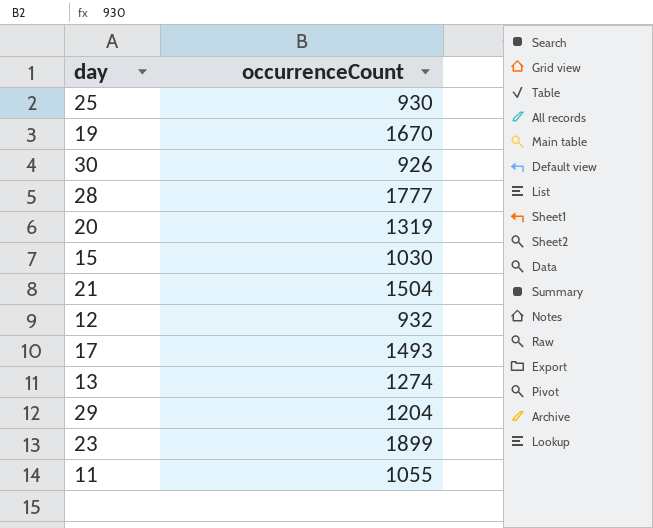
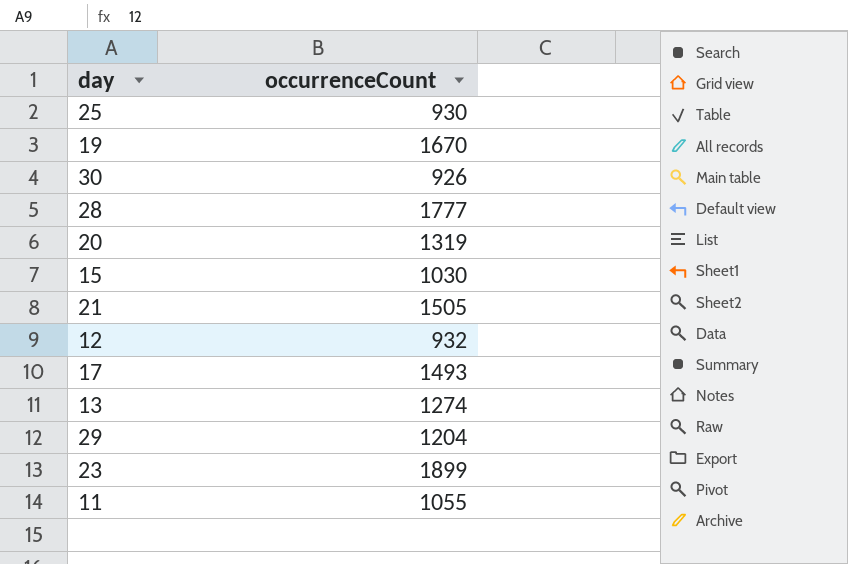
21 | occurrenceCount: 1504 -> 1505

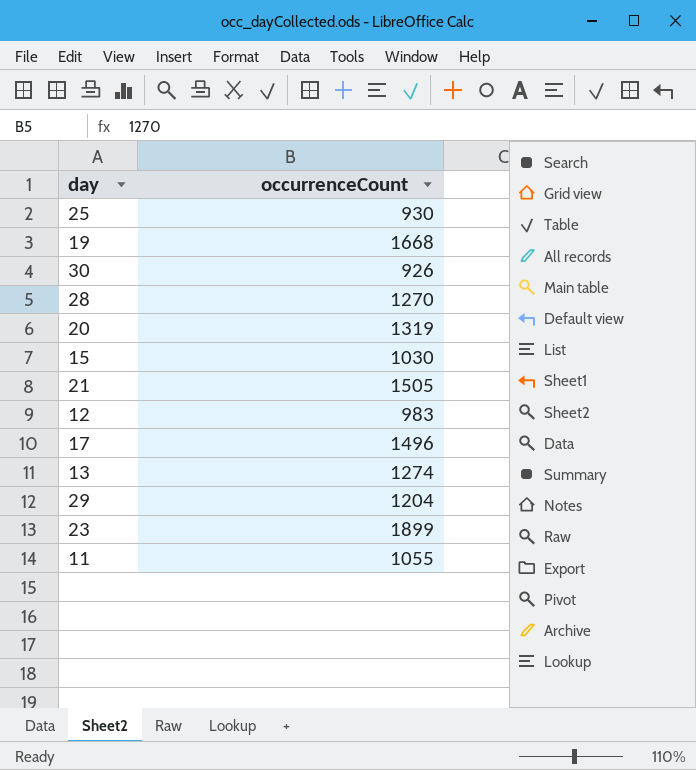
19 | occurrenceCount: 1670 -> 1668
28 | occurrenceCount: 1777 -> 1270
12 | occurrenceCount: 932 -> 983
17 | occurrenceCount: 1493 -> 1496

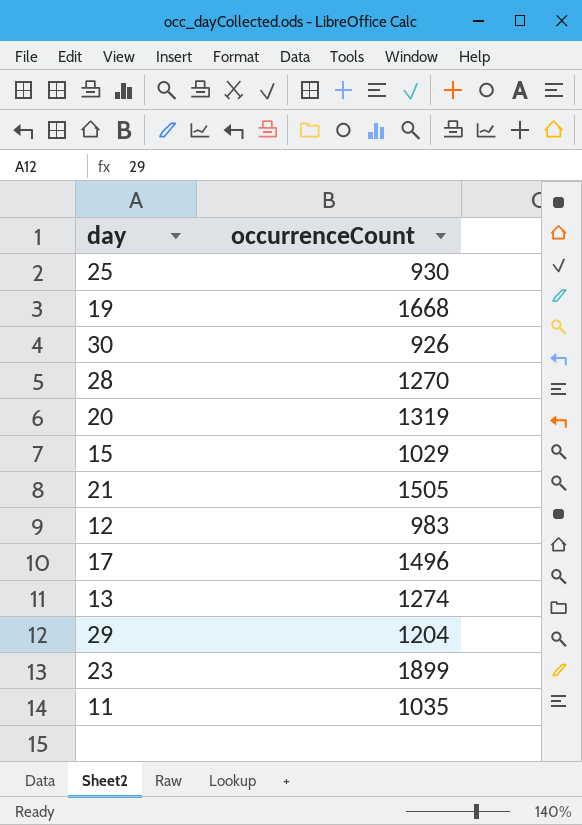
15 | occurrenceCount: 1030 -> 1029
11 | occurrenceCount: 1055 -> 1035

